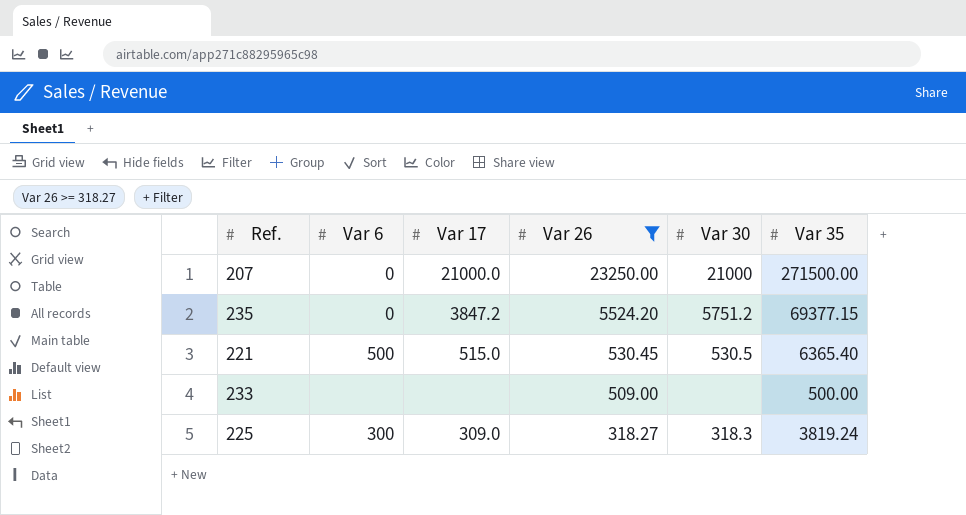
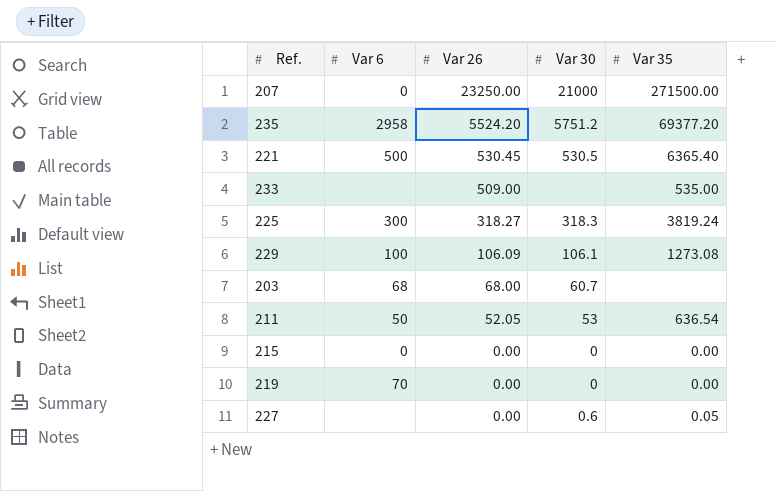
filter: Var 26 >= 318.27 -> none
column Var 17 | position: 3 -> none
235 | Var 6: 0 -> 2958
235 | Var 35: 69377.15 -> 69377.20
233 | Var 35: 500.00 -> 535.00

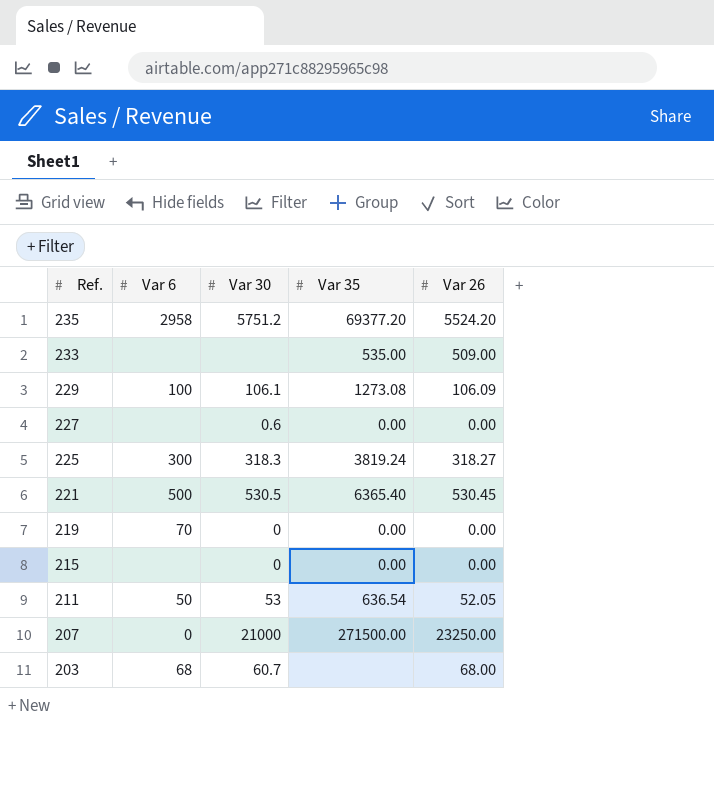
row order: Var 26 descending -> Ref. descending
column Var 26 | position: 3 -> 5
227 | Var 35: 0.05 -> 0.00
215 | Var 6: 0 -> none

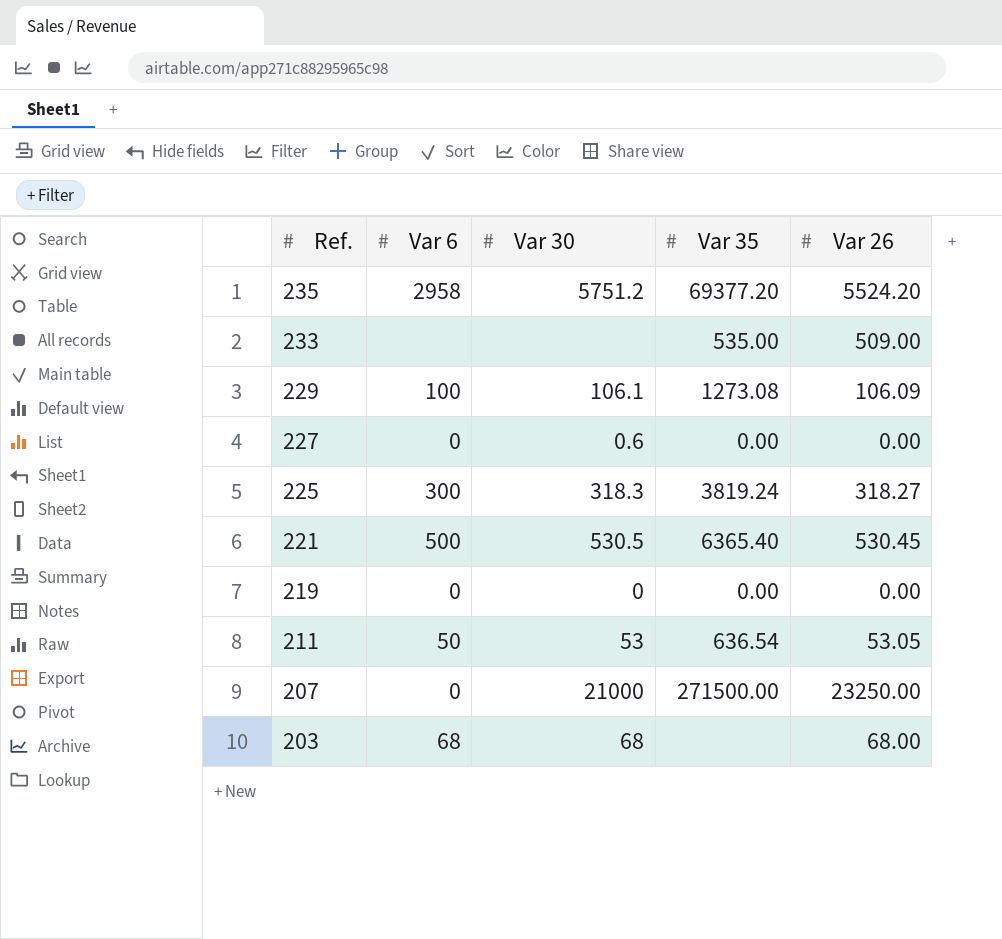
row 215: none | 0 | 0.00 | 0.00 -> none
227 | Var 6: none -> 0
219 | Var 6: 70 -> 0
211 | Var 26: 52.05 -> 53.05
203 | Var 30: 60.7 -> 68

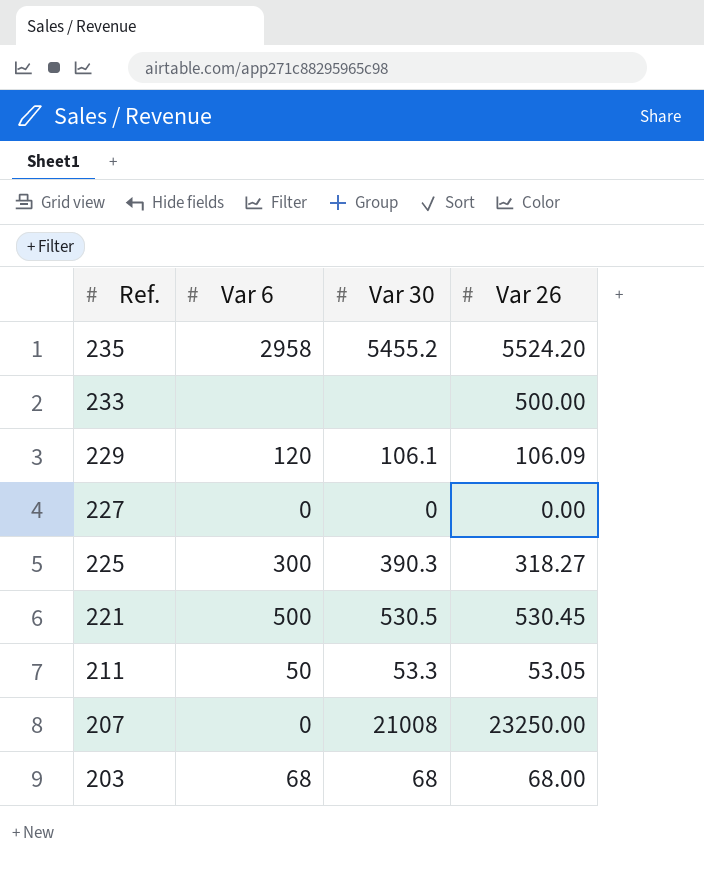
column Var 35 | position: 4 -> none
row 219: 0 | 0 | 0.00 | 0.00 -> none
235 | Var 30: 5751.2 -> 5455.2
233 | Var 26: 509.00 -> 500.00
229 | Var 6: 100 -> 120
227 | Var 30: 0.6 -> 0
225 | Var 30: 318.3 -> 390.3
211 | Var 30: 53 -> 53.3
207 | Var 30: 21000 -> 21008

